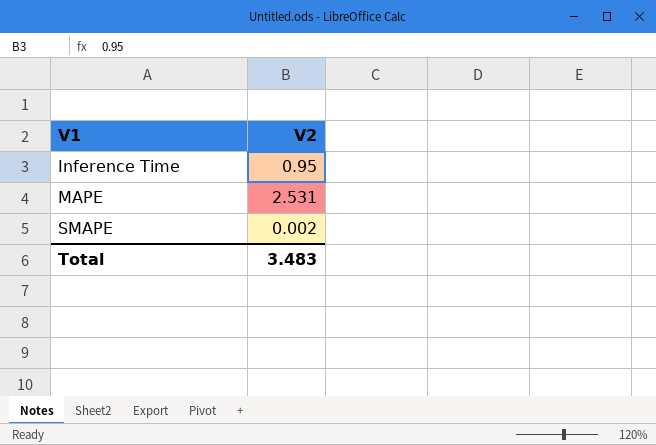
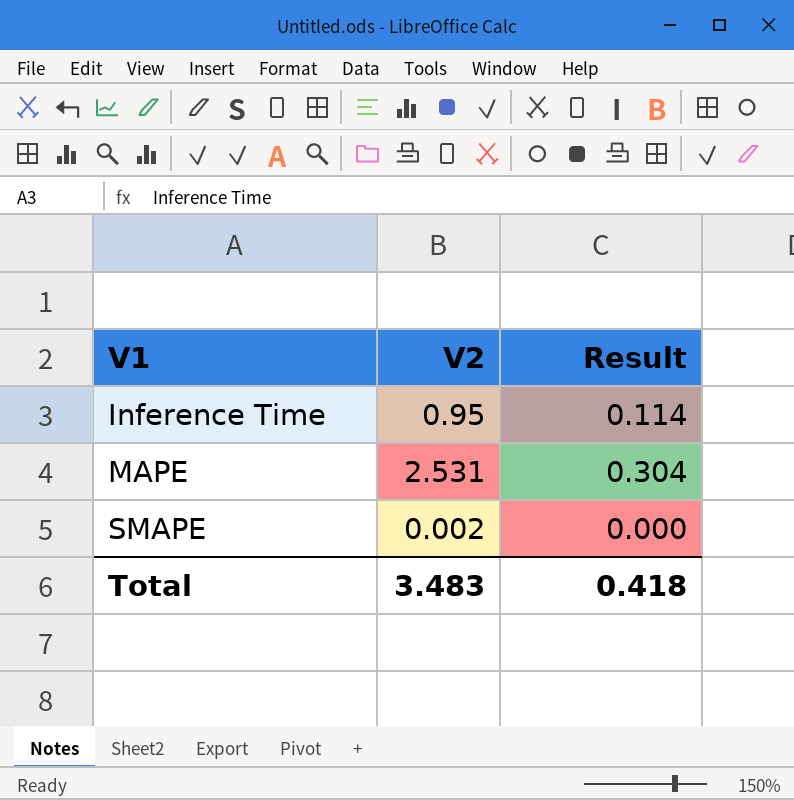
column Result | formula: none -> [V2] * 0.12

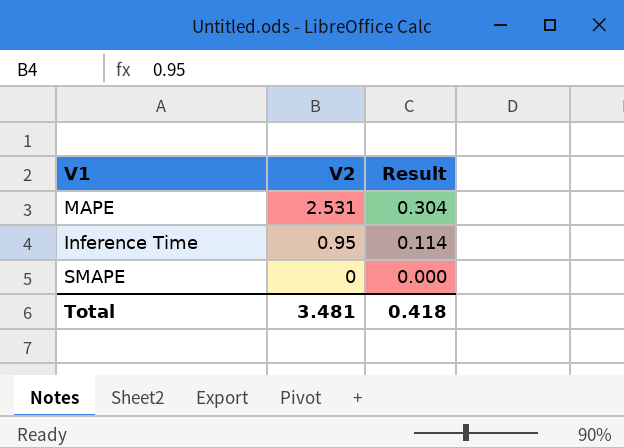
row order: V1 ascending -> V2 descending
SMAPE | V2: 0.002 -> 0
Total | V2: 3.483 -> 3.481

